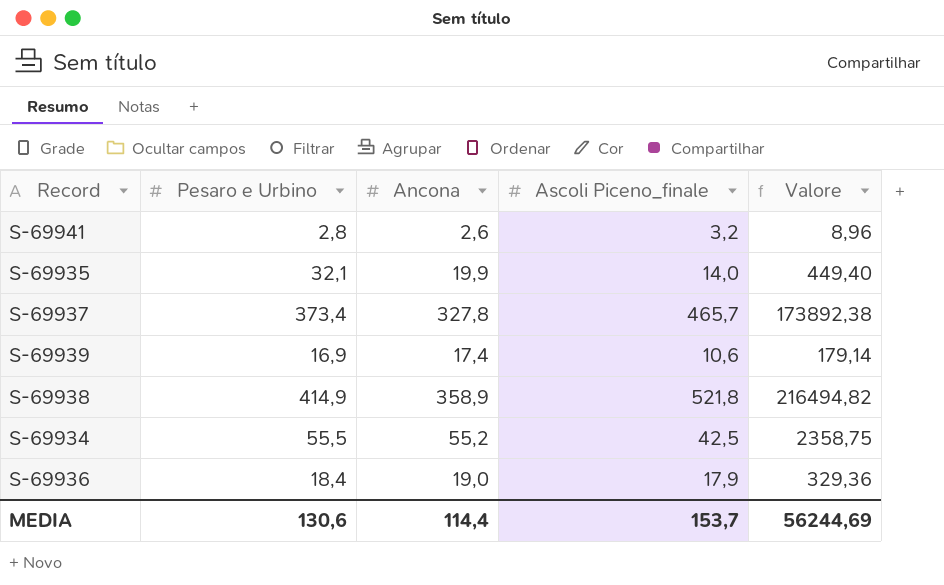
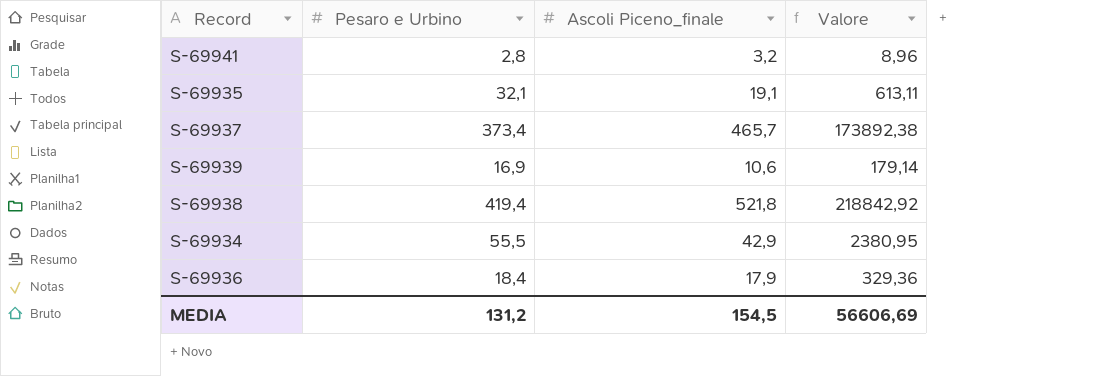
column Ancona | position: 3 -> none
S-69935 | Ascoli Piceno_finale: 14,0 -> 19,1
S-69935 | Valore: 449,40 -> 613,11
S-69938 | Pesaro e Urbino: 414,9 -> 419,4
S-69938 | Valore: 216494,82 -> 218842,92
S-69934 | Ascoli Piceno_finale: 42,5 -> 42,9
S-69934 | Valore: 2358,75 -> 2380,95
MEDIA | Pesaro e Urbino: 130,6 -> 131,2
MEDIA | Ascoli Piceno_finale: 153,7 -> 154,5
MEDIA | Valore: 56244,69 -> 56606,69

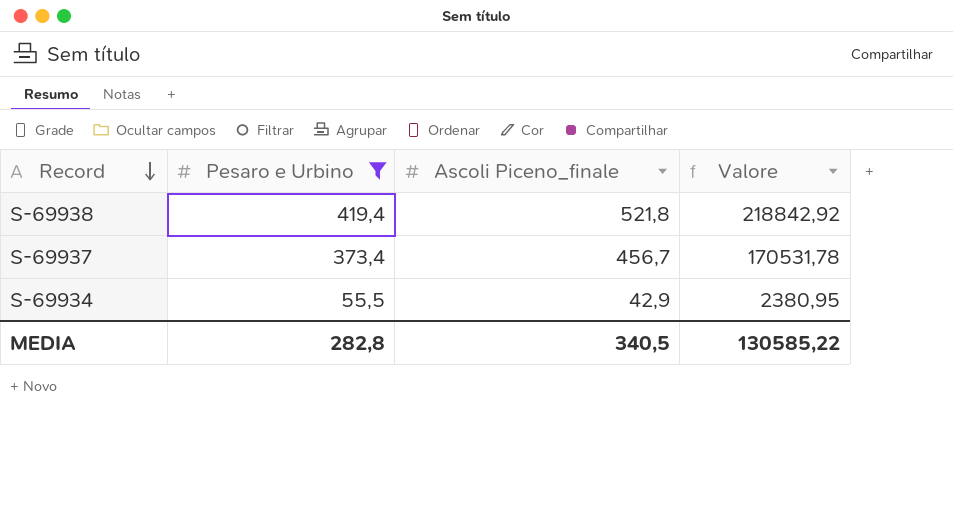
filter: none -> Pesaro e Urbino >= 55,5
row order: none -> Record descending
S-69937 | Ascoli Piceno_finale: 465,7 -> 456,7
S-69937 | Valore: 173892,38 -> 170531,78
MEDIA | Pesaro e Urbino: 131,2 -> 282,8
MEDIA | Ascoli Piceno_finale: 154,5 -> 340,5
MEDIA | Valore: 56606,69 -> 130585,22

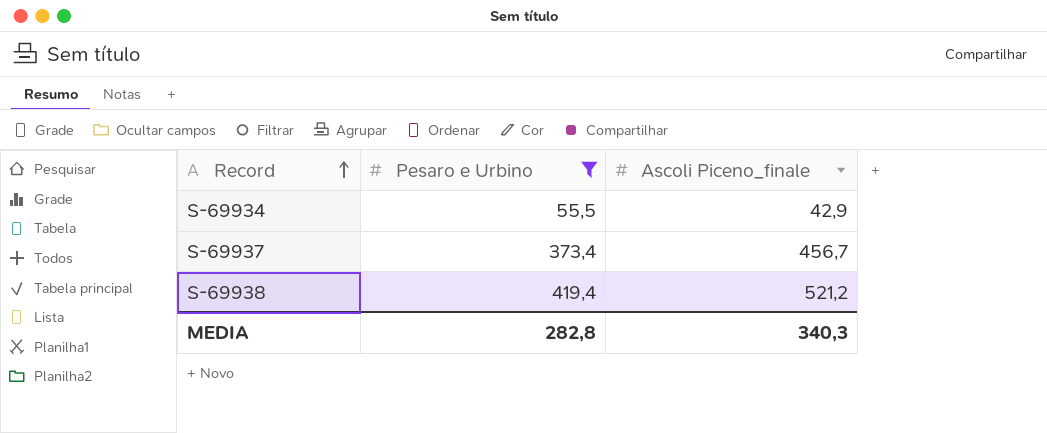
row order: Record descending -> Record ascending
column Valore | formula: [Pesaro e Urbino] * [Ascoli Piceno_finale] -> none
S-69938 | Ascoli Piceno_finale: 521,8 -> 521,2
MEDIA | Ascoli Piceno_finale: 340,5 -> 340,3

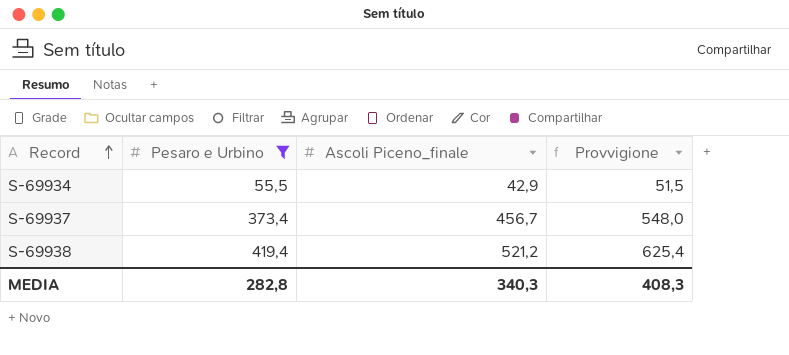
column Provvigione | formula: none -> [Ascoli Piceno_finale] * 1,2

